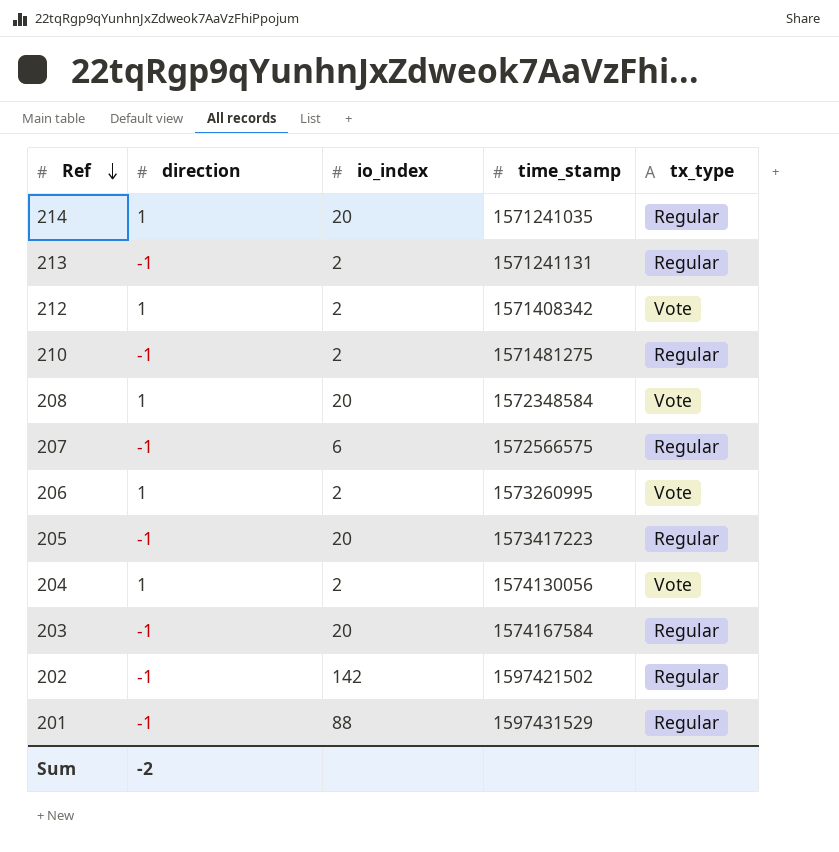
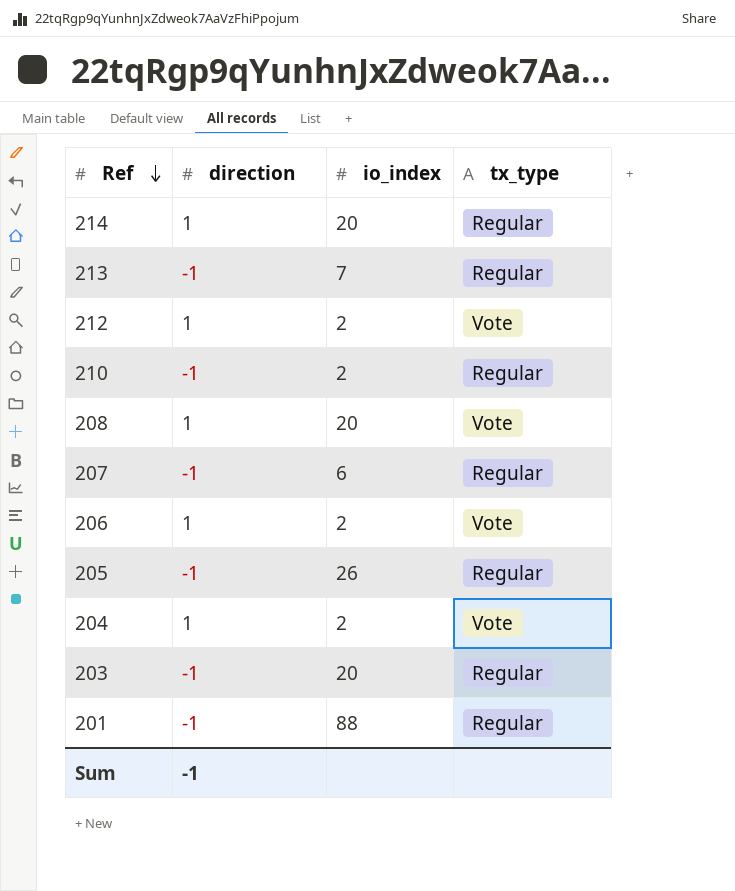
column time_stamp | position: 4 -> none
row 202: -1 | 142 | 1597421502 | Regular -> none
213 | io_index: 2 -> 7
205 | io_index: 20 -> 26
Sum | direction: -2 -> -1

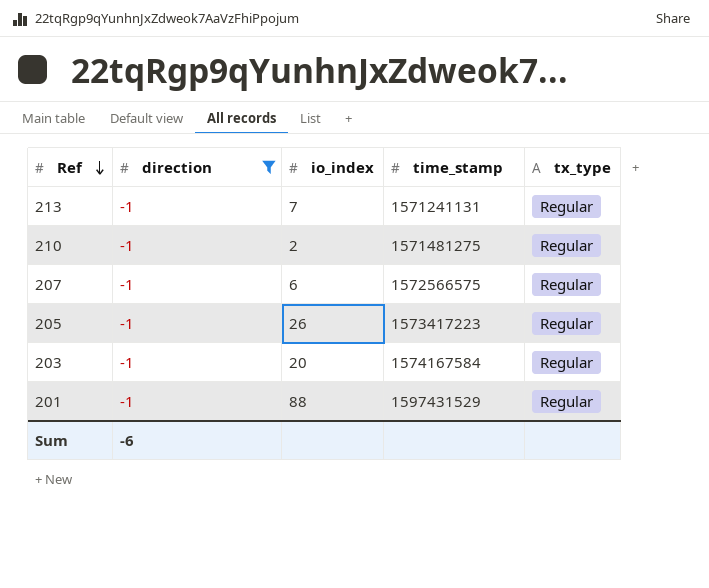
filter: none -> direction = -1
column time_stamp | position: none -> 4
Sum | direction: -1 -> -6

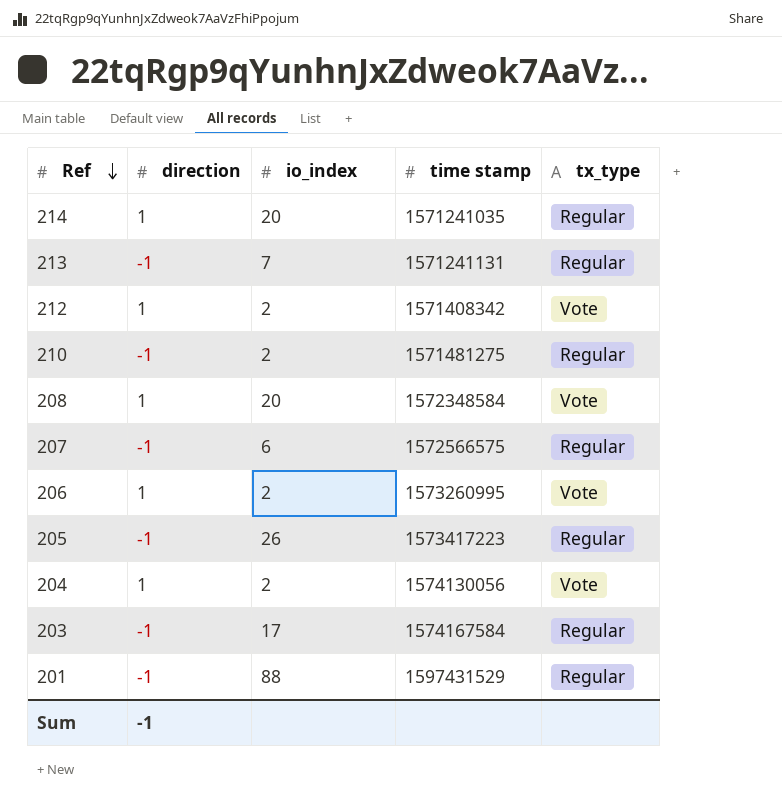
filter: direction = -1 -> none
column name: time_stamp -> time stamp
203 | io_index: 20 -> 17
Sum | direction: -6 -> -1

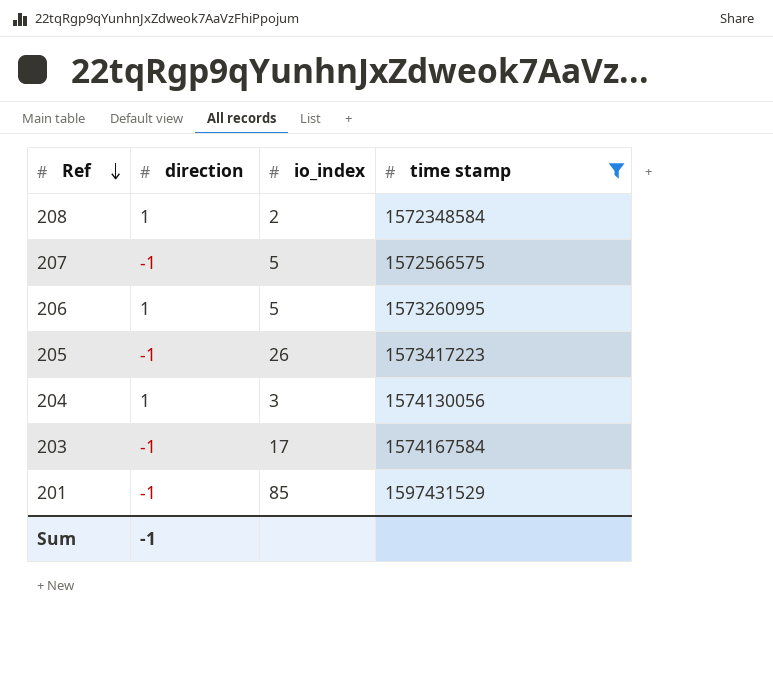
filter: none -> time stamp >= 1572348584
column tx_type | position: 5 -> none
208 | io_index: 20 -> 2
207 | io_index: 6 -> 5
206 | io_index: 2 -> 5
204 | io_index: 2 -> 3
201 | io_index: 88 -> 85

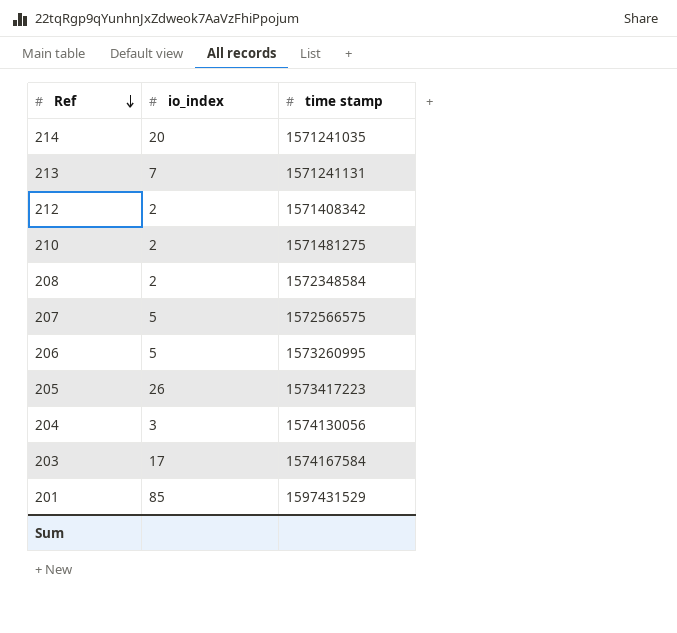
filter: time stamp >= 1572348584 -> none
column direction | position: 2 -> none

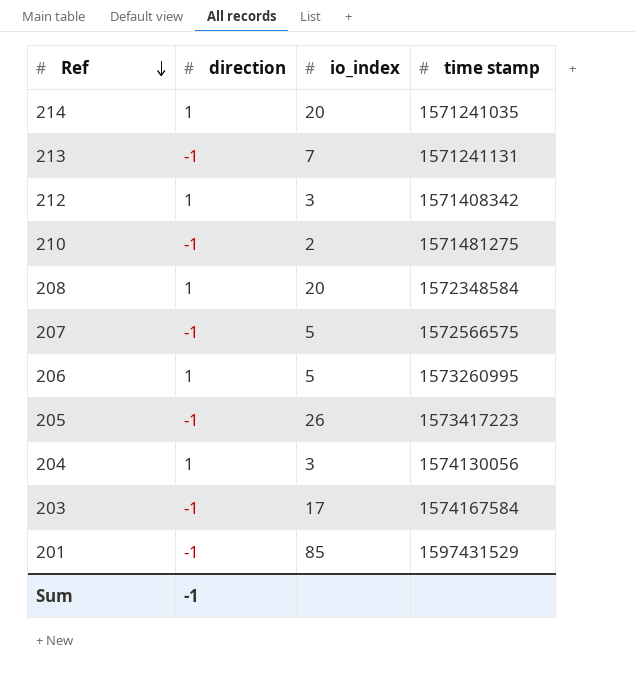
column direction | position: none -> 2
212 | io_index: 2 -> 3
208 | io_index: 2 -> 20

